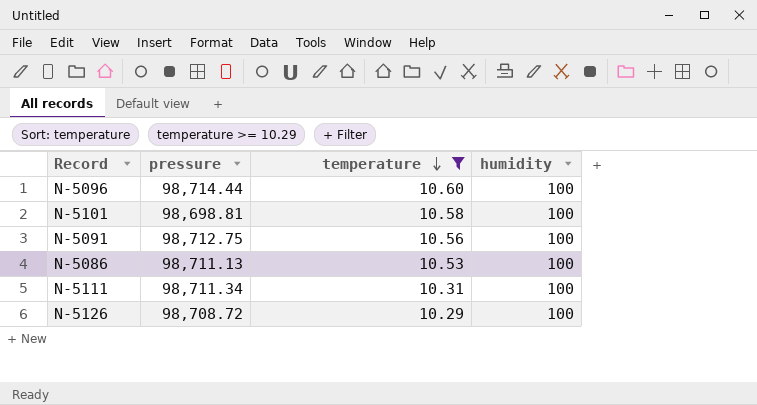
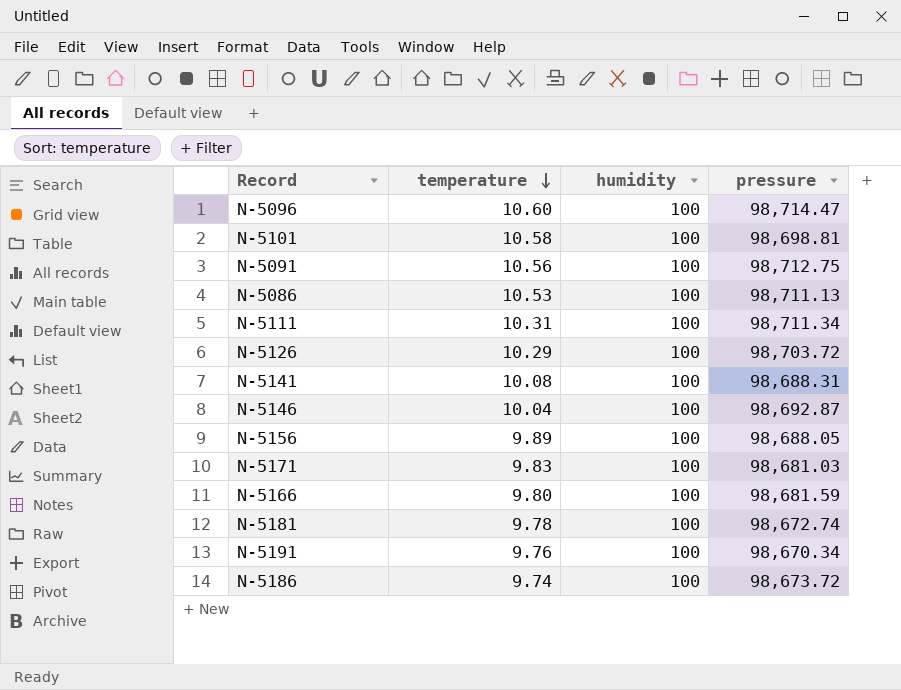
filter: temperature >= 10.29 -> none
column pressure | position: 2 -> 4
N-5096 | pressure: 98,714.44 -> 98,714.47
N-5126 | pressure: 98,708.72 -> 98,703.72

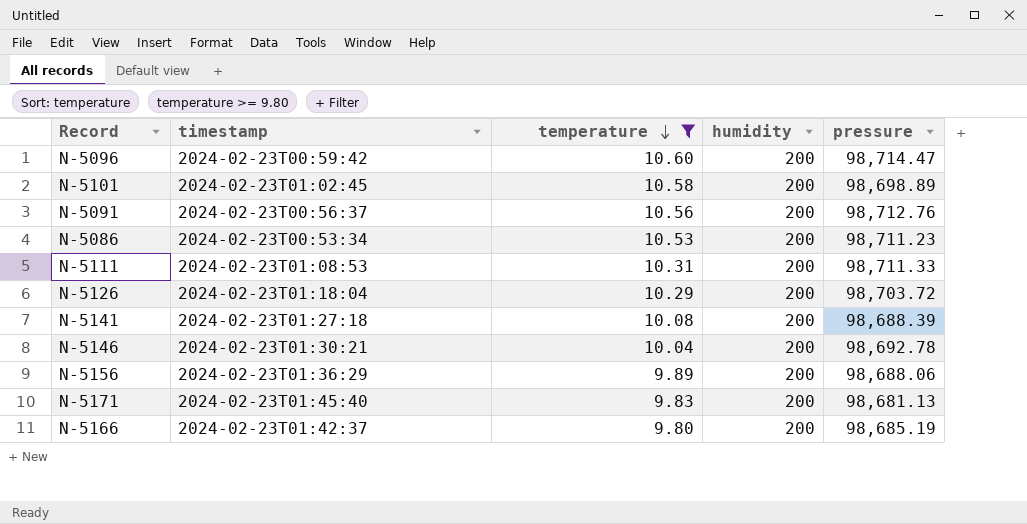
filter: none -> temperature >= 9.80
column timestamp | position: none -> 2
N-5096 | humidity: 100 -> 200
N-5101 | humidity: 100 -> 200
N-5101 | pressure: 98,698.81 -> 98,698.89
N-5091 | humidity: 100 -> 200
N-5091 | pressure: 98,712.75 -> 98,712.76
N-5086 | humidity: 100 -> 200
N-5086 | pressure: 98,711.13 -> 98,711.23
N-5111 | humidity: 100 -> 200
N-5111 | pressure: 98,711.34 -> 98,711.33
N-5126 | humidity: 100 -> 200
N-5141 | humidity: 100 -> 200
N-5141 | pressure: 98,688.31 -> 98,688.39
N-5146 | humidity: 100 -> 200
N-5146 | pressure: 98,692.87 -> 98,692.78
N-5156 | humidity: 100 -> 200
N-5156 | pressure: 98,688.05 -> 98,688.06
N-5171 | humidity: 100 -> 200
N-5171 | pressure: 98,681.03 -> 98,681.13
N-5166 | humidity: 100 -> 200
N-5166 | pressure: 98,681.59 -> 98,685.19

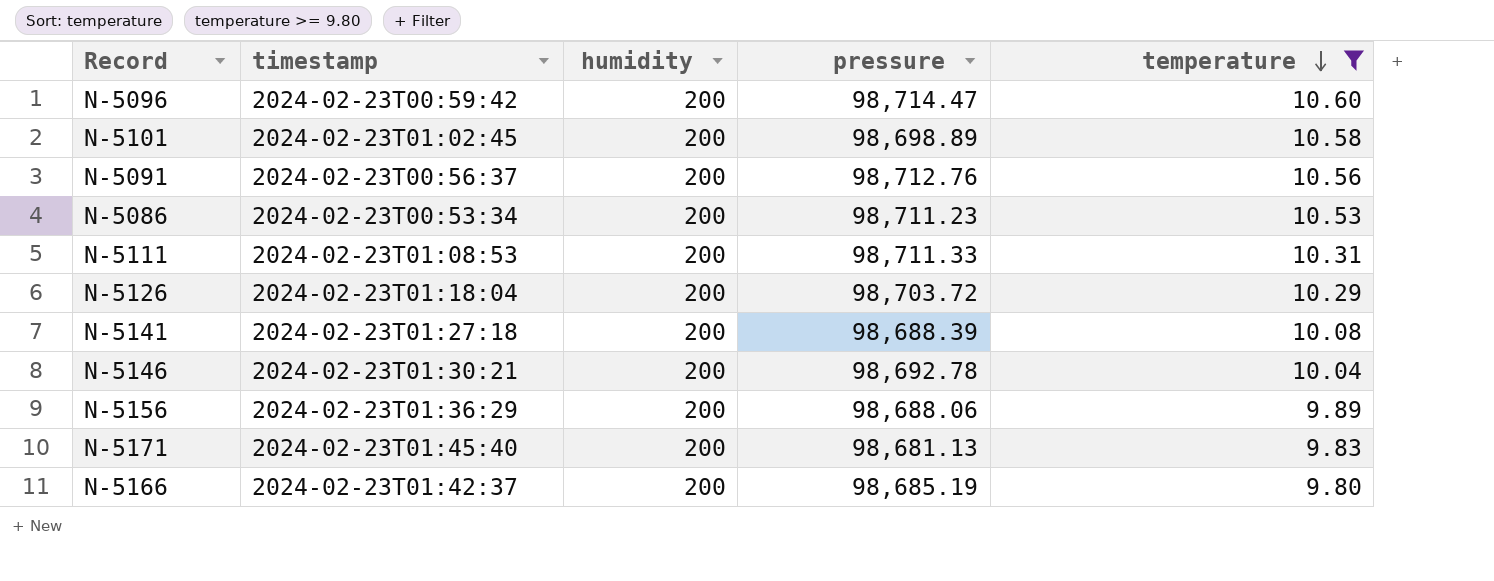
column temperature | position: 3 -> 5

